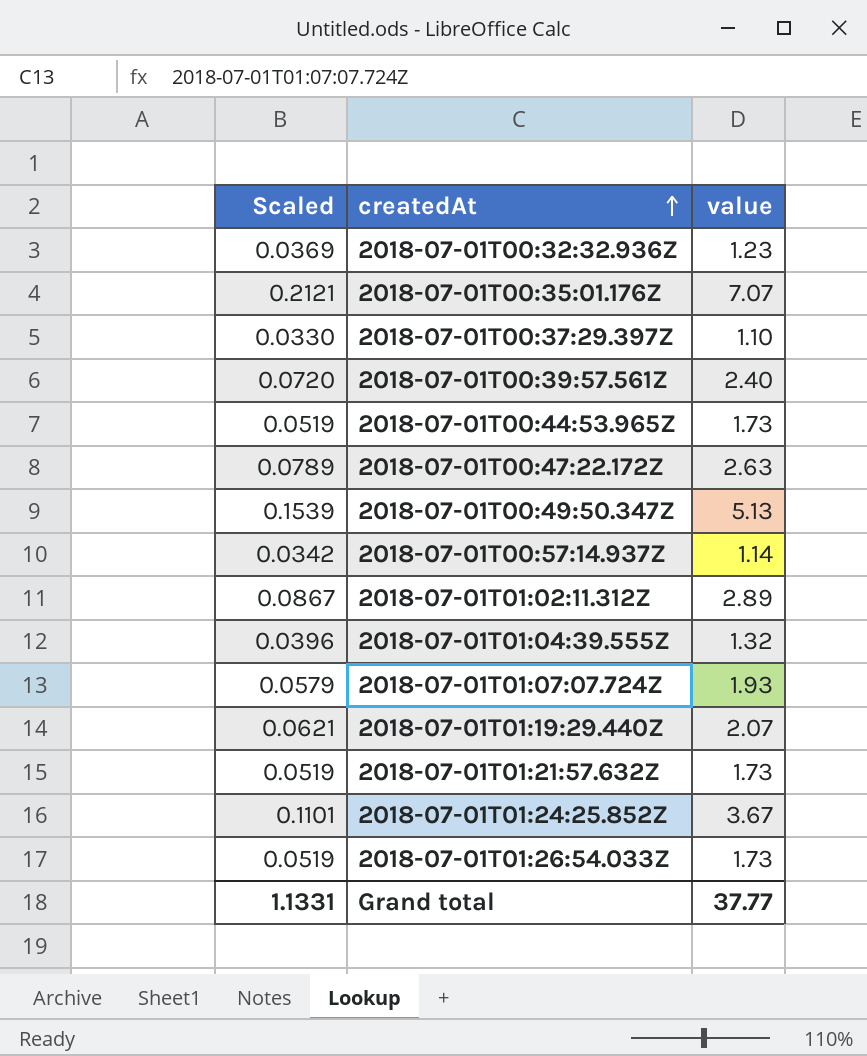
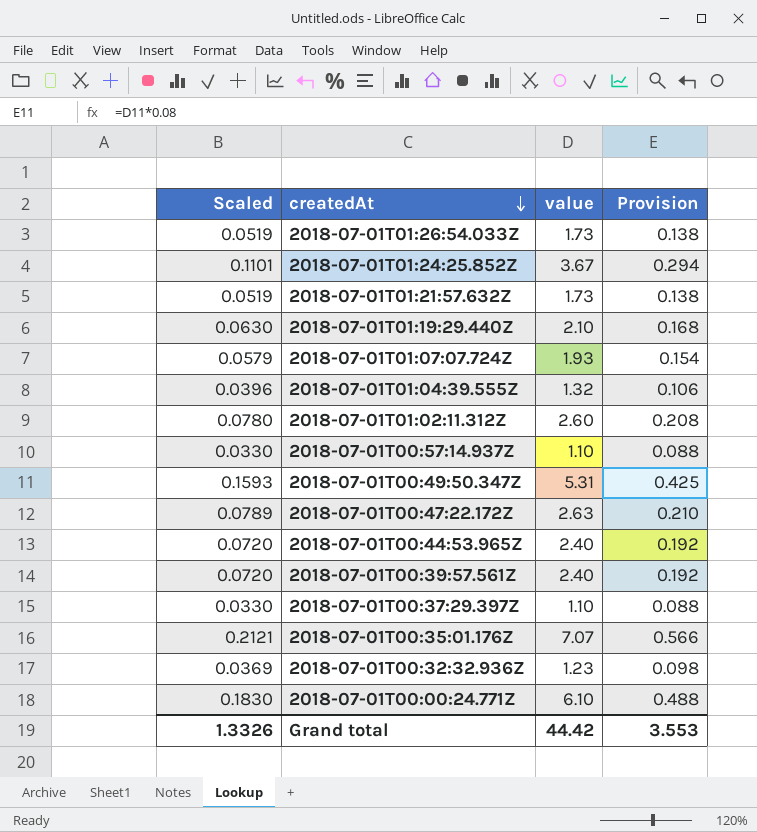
row order: createdAt ascending -> createdAt descending
column Provision | formula: none -> [value] * 0.08
2018-07-01T01:19:29.440Z | Scaled: 0.0621 -> 0.0630
2018-07-01T01:19:29.440Z | value: 2.07 -> 2.10
2018-07-01T01:02:11.312Z | Scaled: 0.0867 -> 0.0780
2018-07-01T01:02:11.312Z | value: 2.89 -> 2.60
2018-07-01T00:57:14.937Z | Scaled: 0.0342 -> 0.0330
2018-07-01T00:57:14.937Z | value: 1.14 -> 1.10
2018-07-01T00:49:50.347Z | Scaled: 0.1539 -> 0.1593
2018-07-01T00:49:50.347Z | value: 5.13 -> 5.31
2018-07-01T00:44:53.965Z | Scaled: 0.0519 -> 0.0720
2018-07-01T00:44:53.965Z | value: 1.73 -> 2.40
row 2018-07-01T00:00:24.771Z: none -> 0.1830 | 6.10 | 0.488
Grand total | Scaled: 1.1331 -> 1.3326
Grand total | value: 37.77 -> 44.42

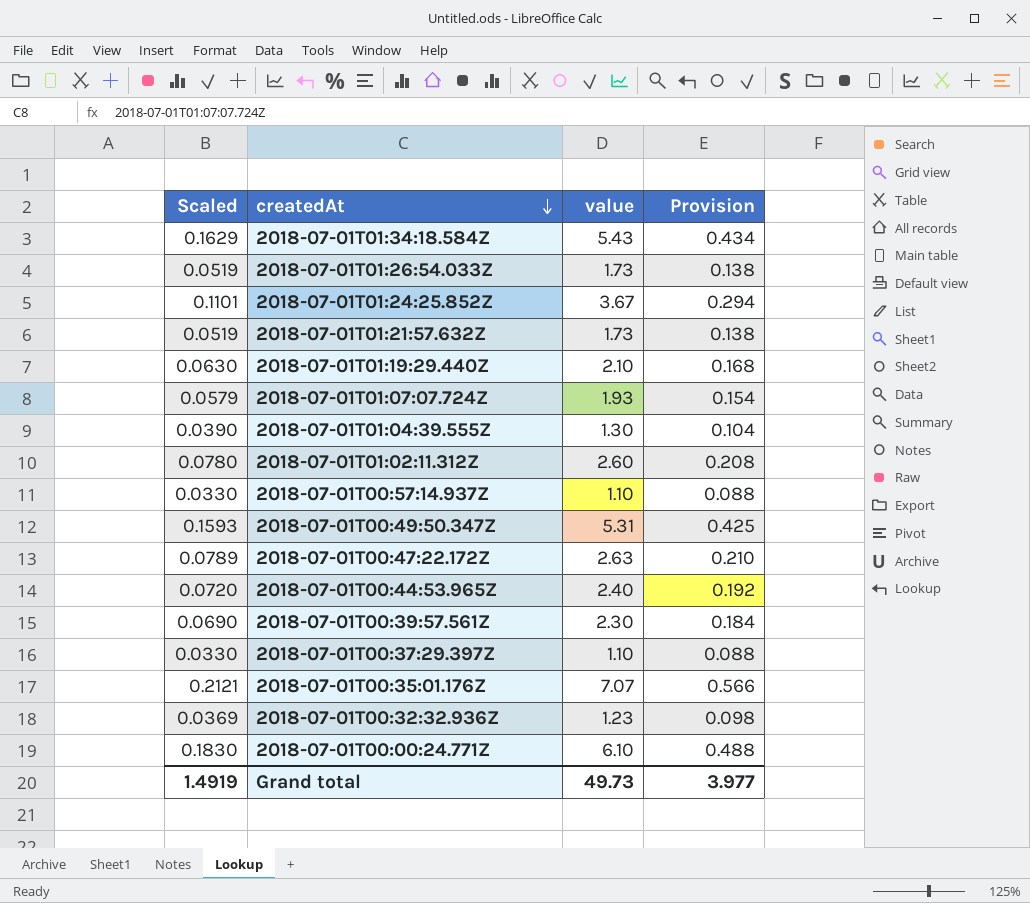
row 2018-07-01T01:34:18.584Z: none -> 0.1629 | 5.43 | 0.434
2018-07-01T01:04:39.555Z | Scaled: 0.0396 -> 0.0390
2018-07-01T01:04:39.555Z | value: 1.32 -> 1.30
2018-07-01T01:04:39.555Z | Provision: 0.106 -> 0.104
2018-07-01T00:39:57.561Z | Scaled: 0.0720 -> 0.0690
2018-07-01T00:39:57.561Z | value: 2.40 -> 2.30
2018-07-01T00:39:57.561Z | Provision: 0.192 -> 0.184
Grand total | Scaled: 1.3326 -> 1.4919
Grand total | value: 44.42 -> 49.73
Grand total | Provision: 3.553 -> 3.977

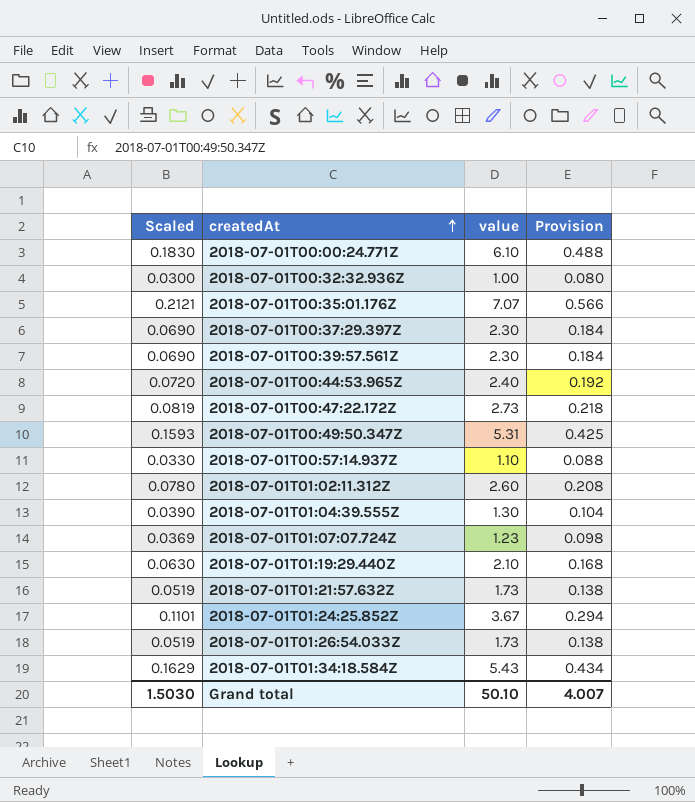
row order: createdAt descending -> createdAt ascending
2018-07-01T00:32:32.936Z | Scaled: 0.0369 -> 0.0300
2018-07-01T00:32:32.936Z | value: 1.23 -> 1.00
2018-07-01T00:32:32.936Z | Provision: 0.098 -> 0.080
2018-07-01T00:37:29.397Z | Scaled: 0.0330 -> 0.0690
2018-07-01T00:37:29.397Z | value: 1.10 -> 2.30
2018-07-01T00:37:29.397Z | Provision: 0.088 -> 0.184
2018-07-01T00:47:22.172Z | Scaled: 0.0789 -> 0.0819
2018-07-01T00:47:22.172Z | value: 2.63 -> 2.73
2018-07-01T00:47:22.172Z | Provision: 0.210 -> 0.218
2018-07-01T01:07:07.724Z | Scaled: 0.0579 -> 0.0369
2018-07-01T01:07:07.724Z | value: 1.93 -> 1.23
2018-07-01T01:07:07.724Z | Provision: 0.154 -> 0.098
Grand total | Scaled: 1.4919 -> 1.5030
Grand total | value: 49.73 -> 50.10
Grand total | Provision: 3.977 -> 4.007

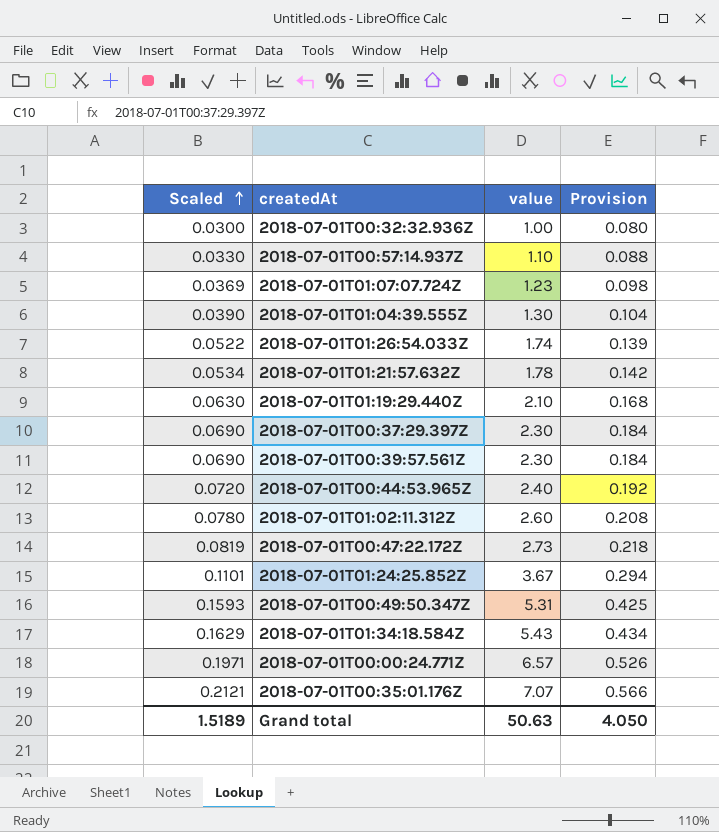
row order: createdAt ascending -> Scaled ascending
2018-07-01T01:26:54.033Z | Scaled: 0.0519 -> 0.0522
2018-07-01T01:26:54.033Z | value: 1.73 -> 1.74
2018-07-01T01:26:54.033Z | Provision: 0.138 -> 0.139
2018-07-01T01:21:57.632Z | Scaled: 0.0519 -> 0.0534
2018-07-01T01:21:57.632Z | value: 1.73 -> 1.78
2018-07-01T01:21:57.632Z | Provision: 0.138 -> 0.142
2018-07-01T00:00:24.771Z | Scaled: 0.1830 -> 0.1971
2018-07-01T00:00:24.771Z | value: 6.10 -> 6.57
2018-07-01T00:00:24.771Z | Provision: 0.488 -> 0.526
Grand total | Scaled: 1.5030 -> 1.5189
Grand total | value: 50.10 -> 50.63
Grand total | Provision: 4.007 -> 4.050

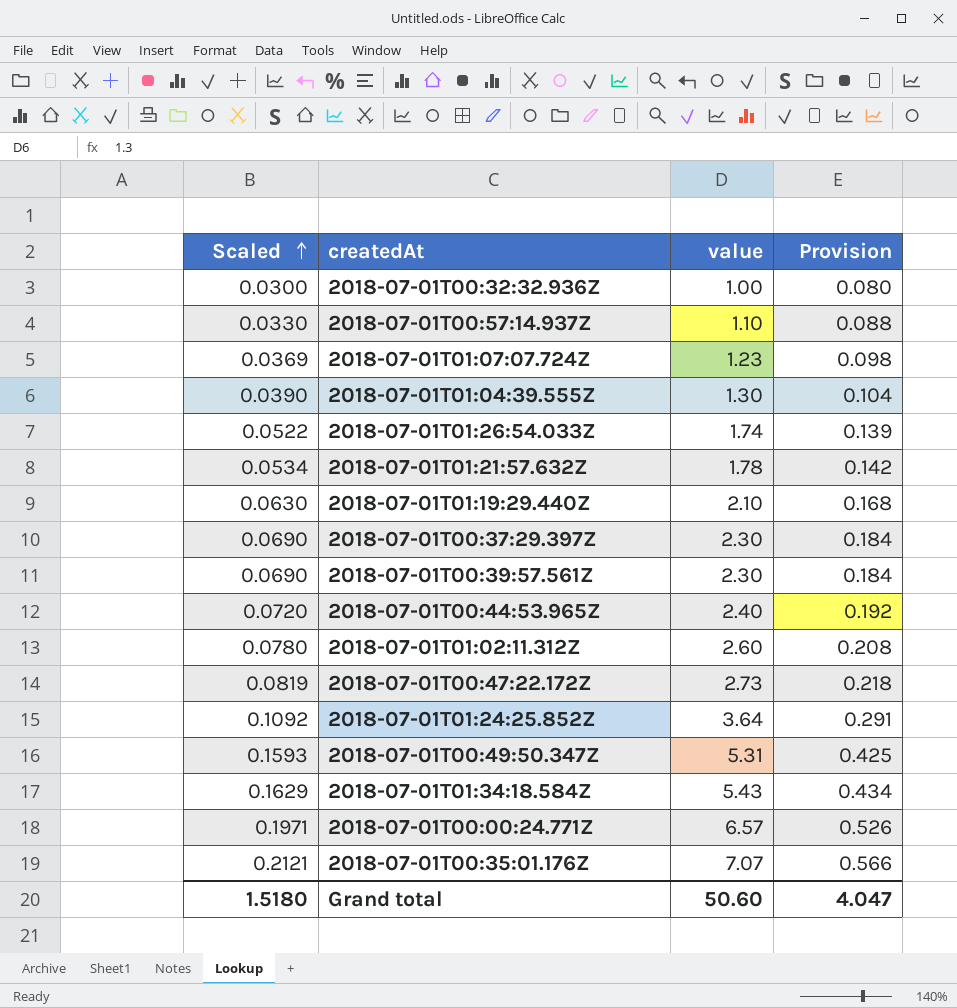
2018-07-01T01:24:25.852Z | Scaled: 0.1101 -> 0.1092
2018-07-01T01:24:25.852Z | value: 3.67 -> 3.64
2018-07-01T01:24:25.852Z | Provision: 0.294 -> 0.291
Grand total | Scaled: 1.5189 -> 1.5180
Grand total | value: 50.63 -> 50.60
Grand total | Provision: 4.050 -> 4.047

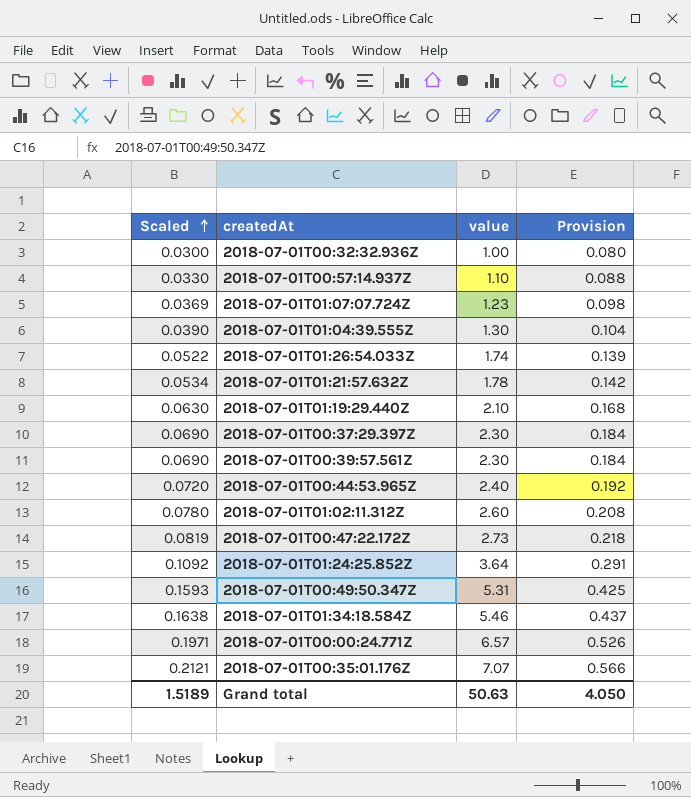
2018-07-01T01:34:18.584Z | Scaled: 0.1629 -> 0.1638
2018-07-01T01:34:18.584Z | value: 5.43 -> 5.46
2018-07-01T01:34:18.584Z | Provision: 0.434 -> 0.437
Grand total | Scaled: 1.5180 -> 1.5189
Grand total | value: 50.60 -> 50.63
Grand total | Provision: 4.047 -> 4.050

